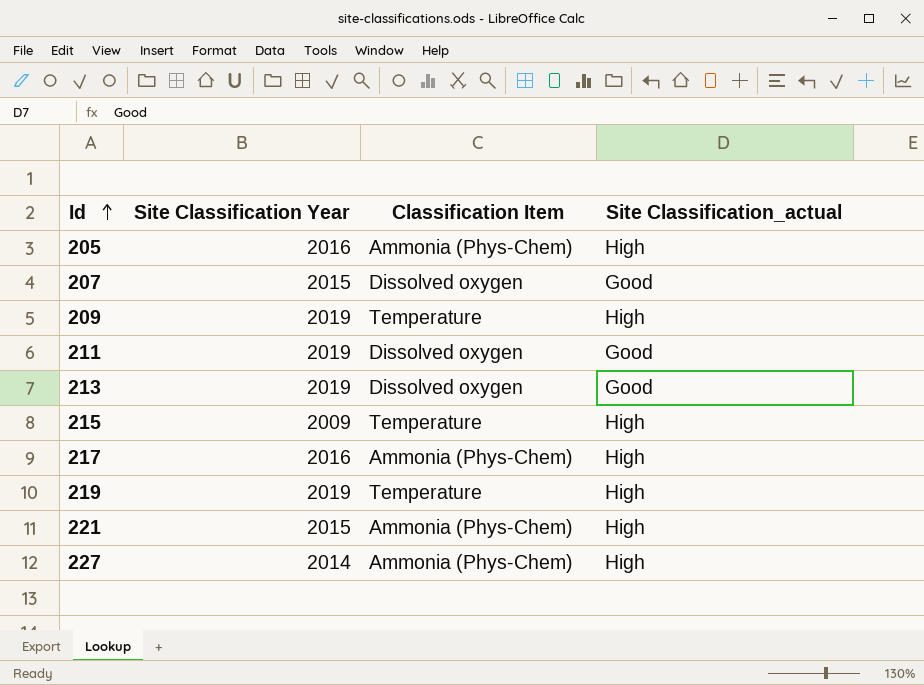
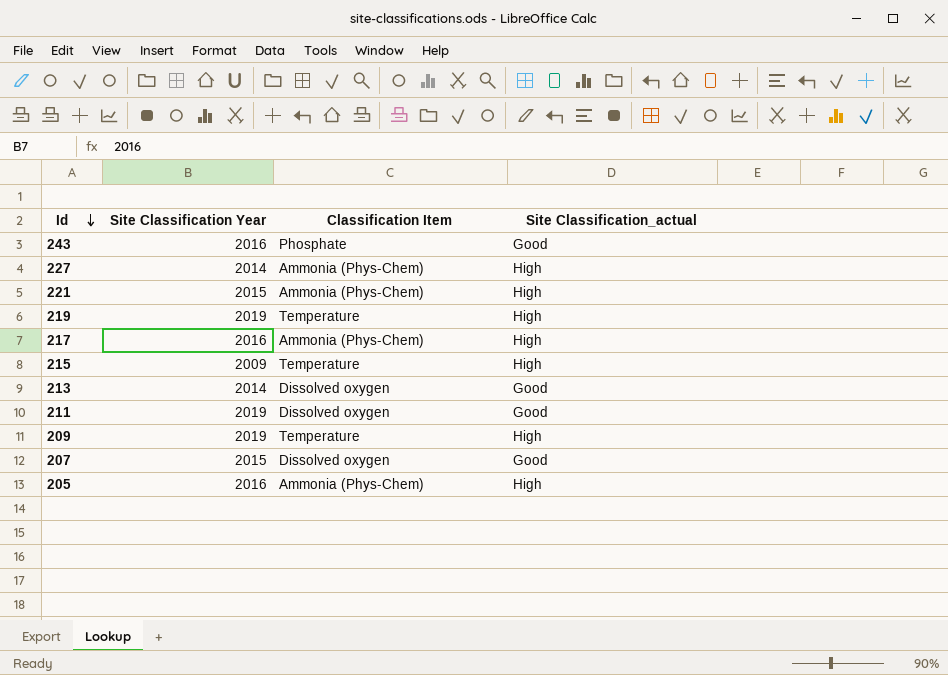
row order: Id ascending -> Id descending
row 243: none -> 2016 | Phosphate | Good
213 | Site Classification Year: 2019 -> 2014

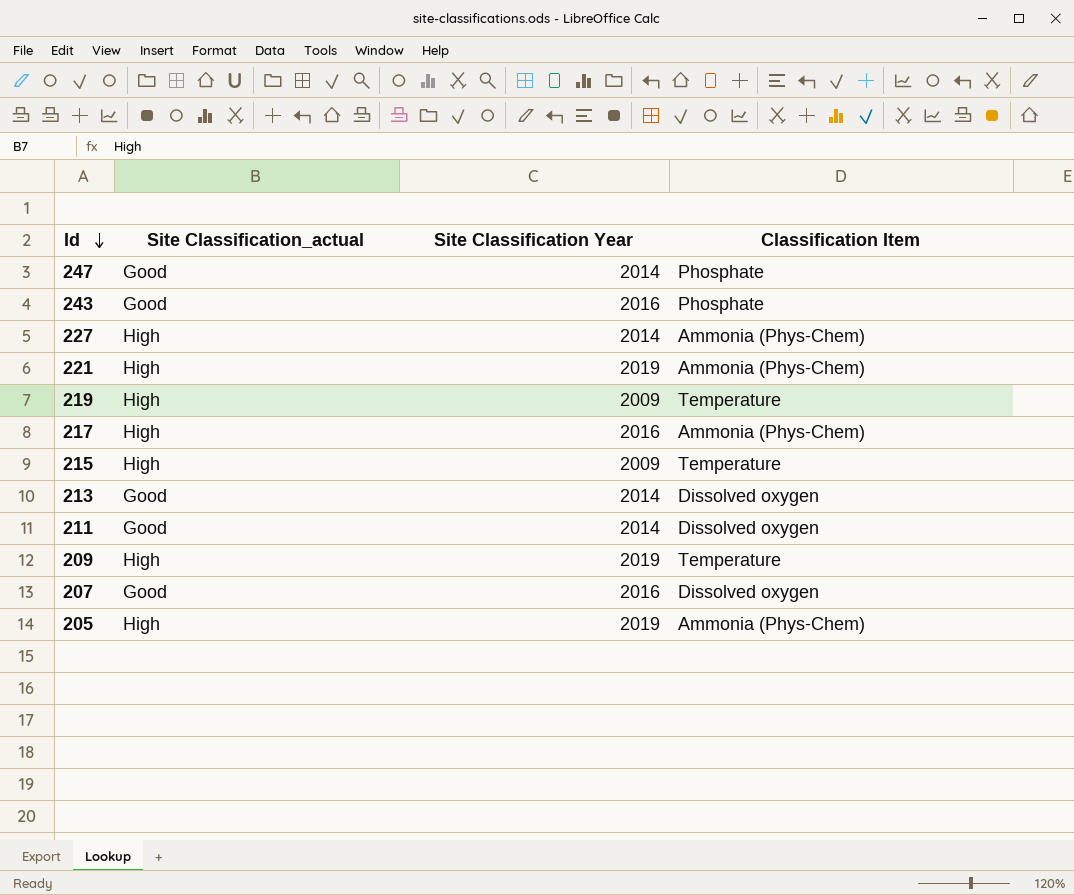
column Site Classification_actual | position: 4 -> 2
row 247: none -> Good | 2014 | Phosphate
221 | Site Classification Year: 2015 -> 2019
219 | Site Classification Year: 2019 -> 2009
211 | Site Classification Year: 2019 -> 2014
207 | Site Classification Year: 2015 -> 2016
205 | Site Classification Year: 2016 -> 2019

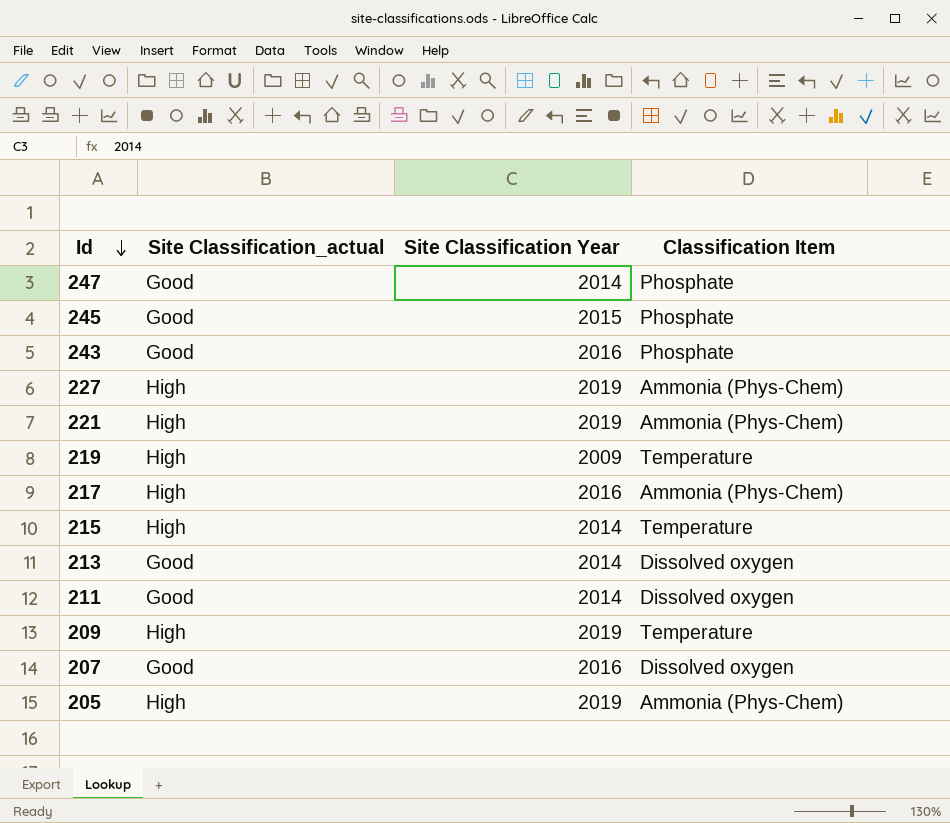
row 245: none -> Good | 2015 | Phosphate
227 | Site Classification Year: 2014 -> 2019
215 | Site Classification Year: 2009 -> 2014

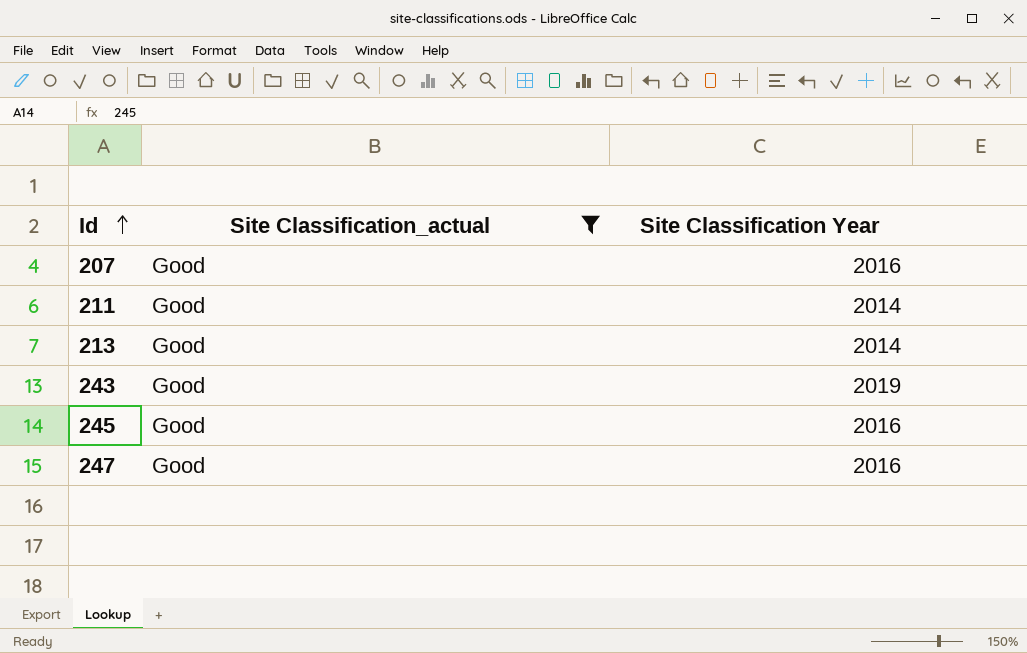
filter: none -> Site Classification_actual = Good
row order: Id descending -> Id ascending
column Classification Item | position: 4 -> none
243 | Site Classification Year: 2016 -> 2019
245 | Site Classification Year: 2015 -> 2016
247 | Site Classification Year: 2014 -> 2016

